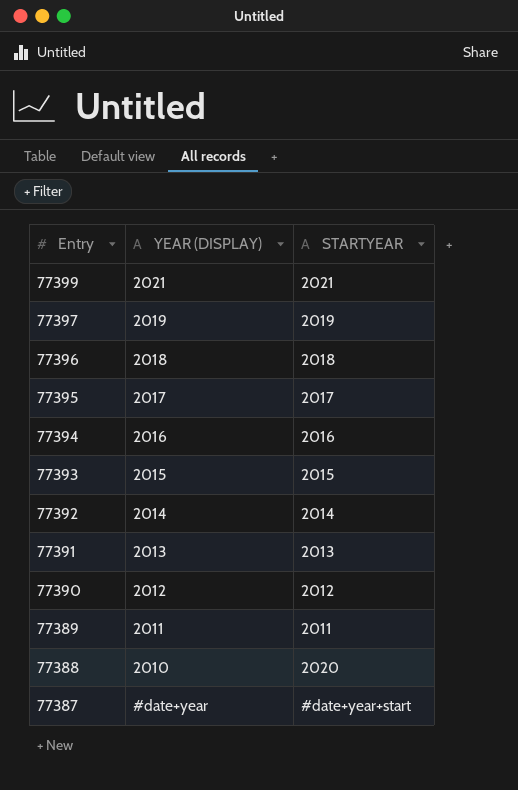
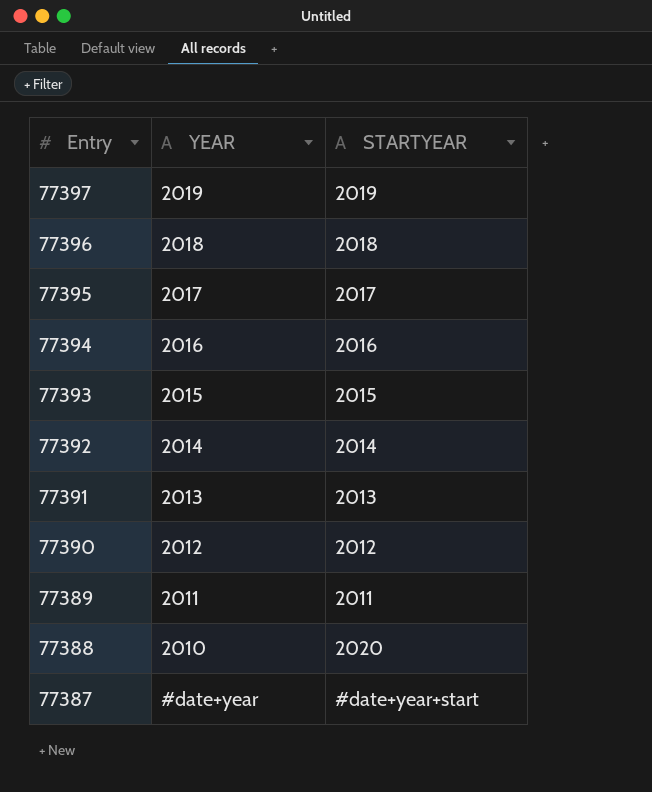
column name: YEAR (DISPLAY) -> YEAR
row 77399: 2021 | 2021 -> none

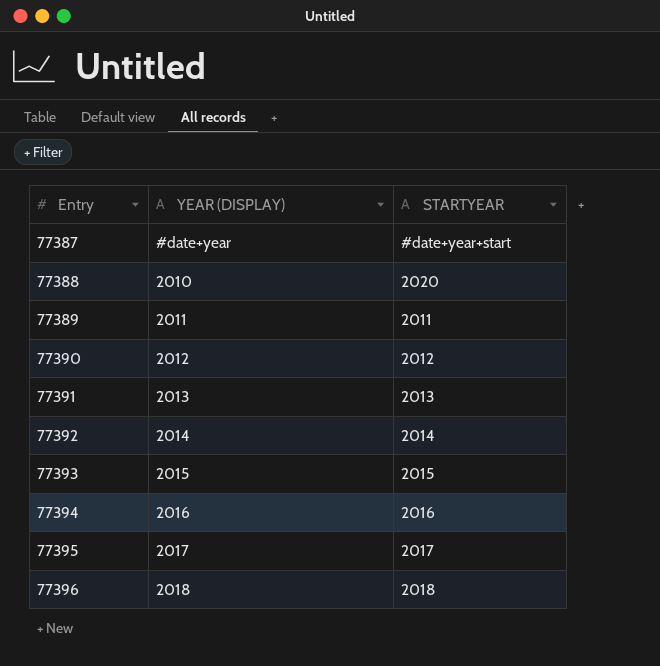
row order: Entry descending -> Entry ascending
column name: YEAR -> YEAR (DISPLAY)
row 77397: 2019 | 2019 -> none

